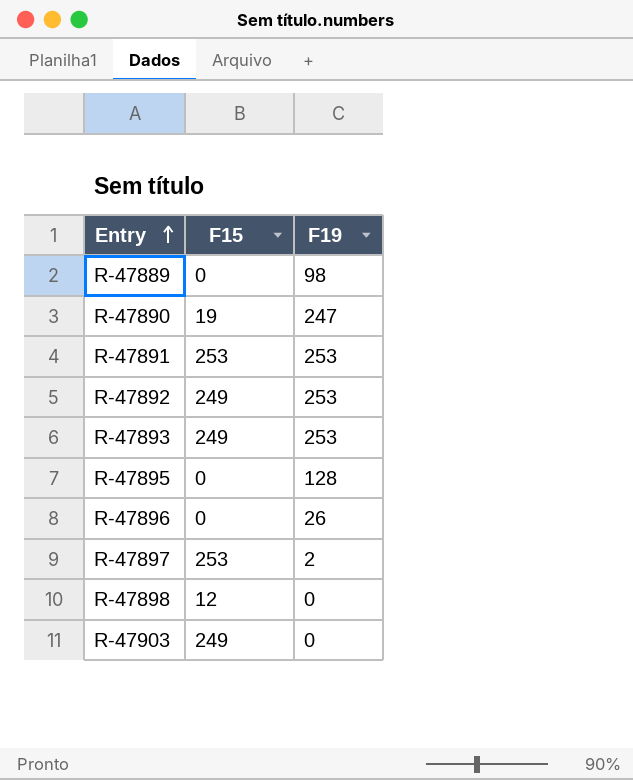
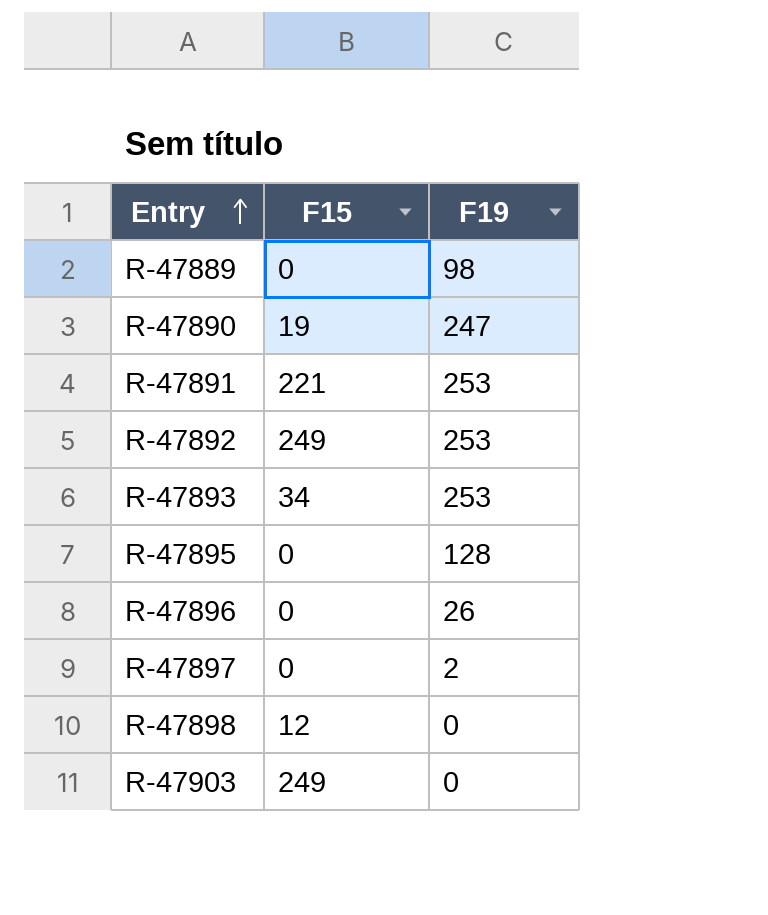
R-47891 | F15: 253 -> 221
R-47893 | F15: 249 -> 34
R-47897 | F15: 253 -> 0

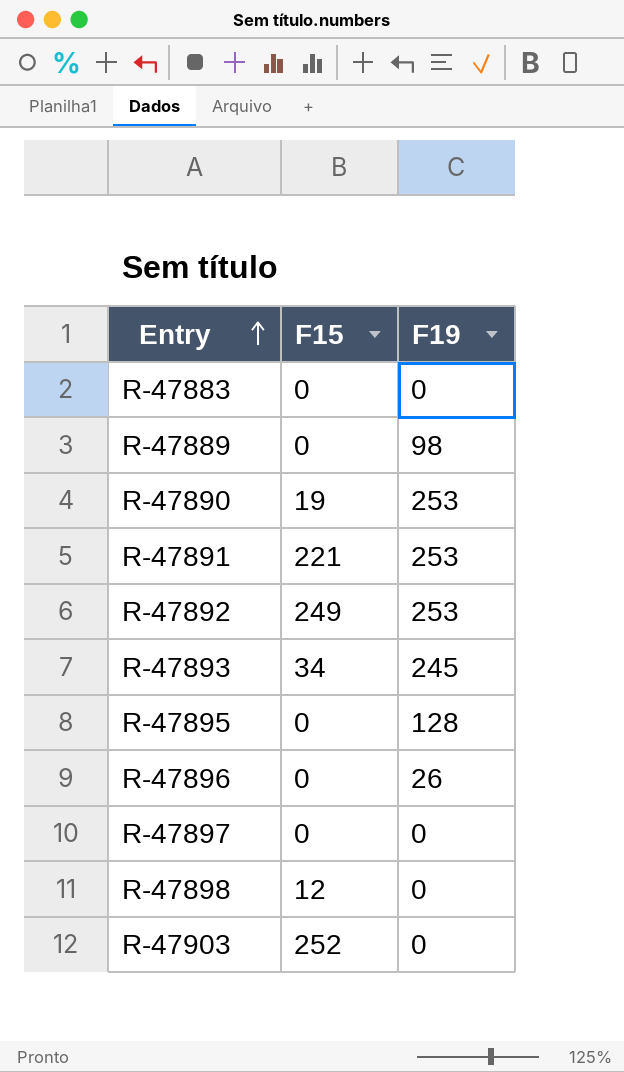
row R-47883: none -> 0 | 0
R-47890 | F19: 247 -> 253
R-47893 | F19: 253 -> 245
R-47897 | F19: 2 -> 0
R-47903 | F15: 249 -> 252

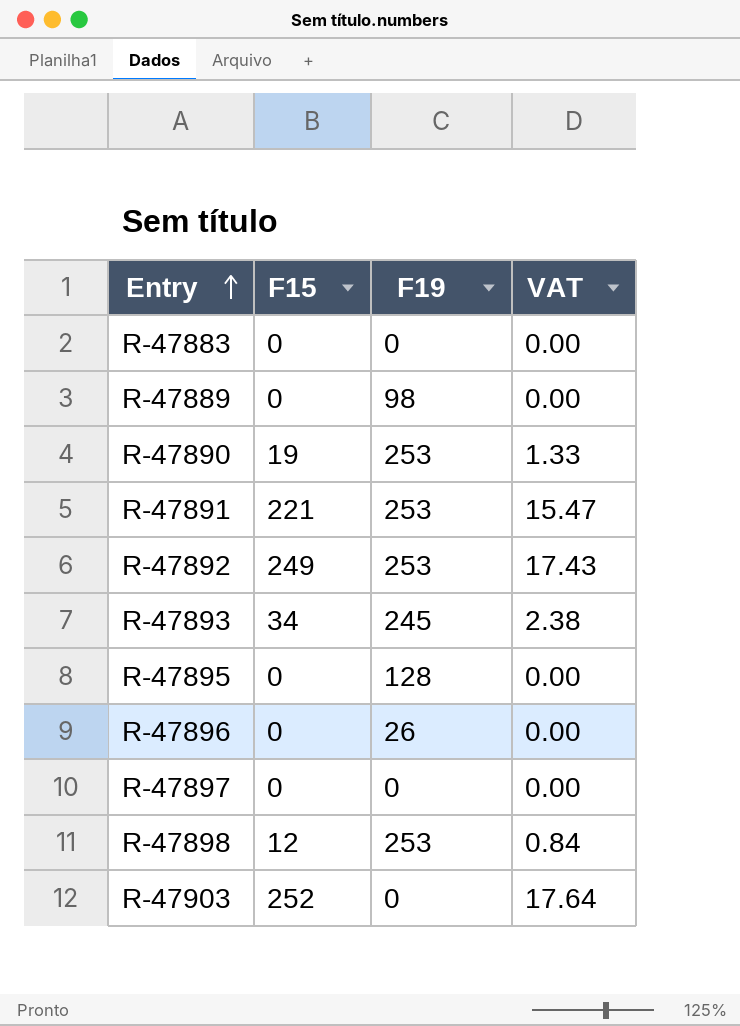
column VAT | formula: none -> [F15] * 0.07
R-47898 | F19: 0 -> 253

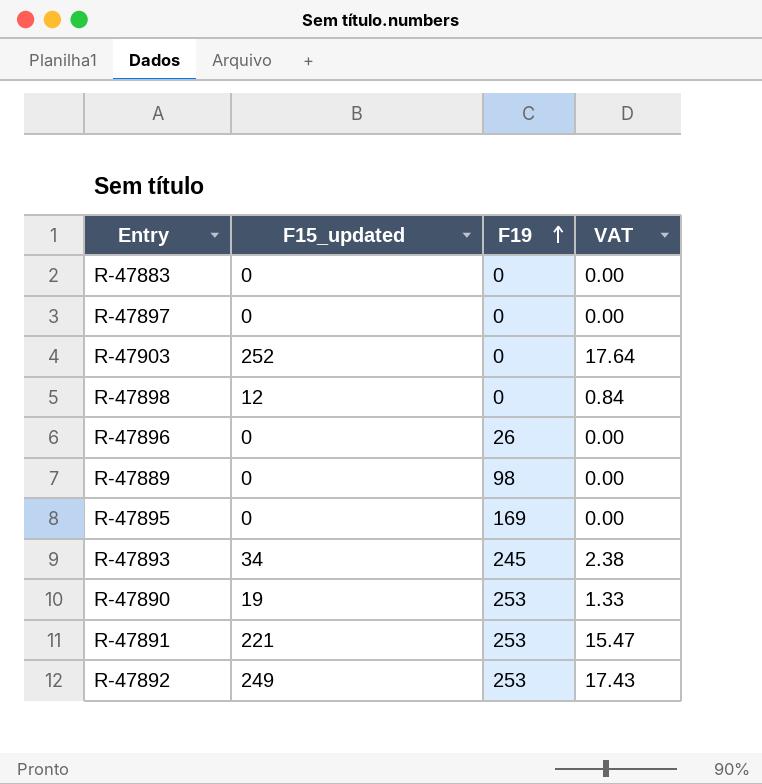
row order: Entry ascending -> F19 ascending
column name: F15 -> F15_updated
R-47898 | F19: 253 -> 0
R-47895 | F19: 128 -> 169

